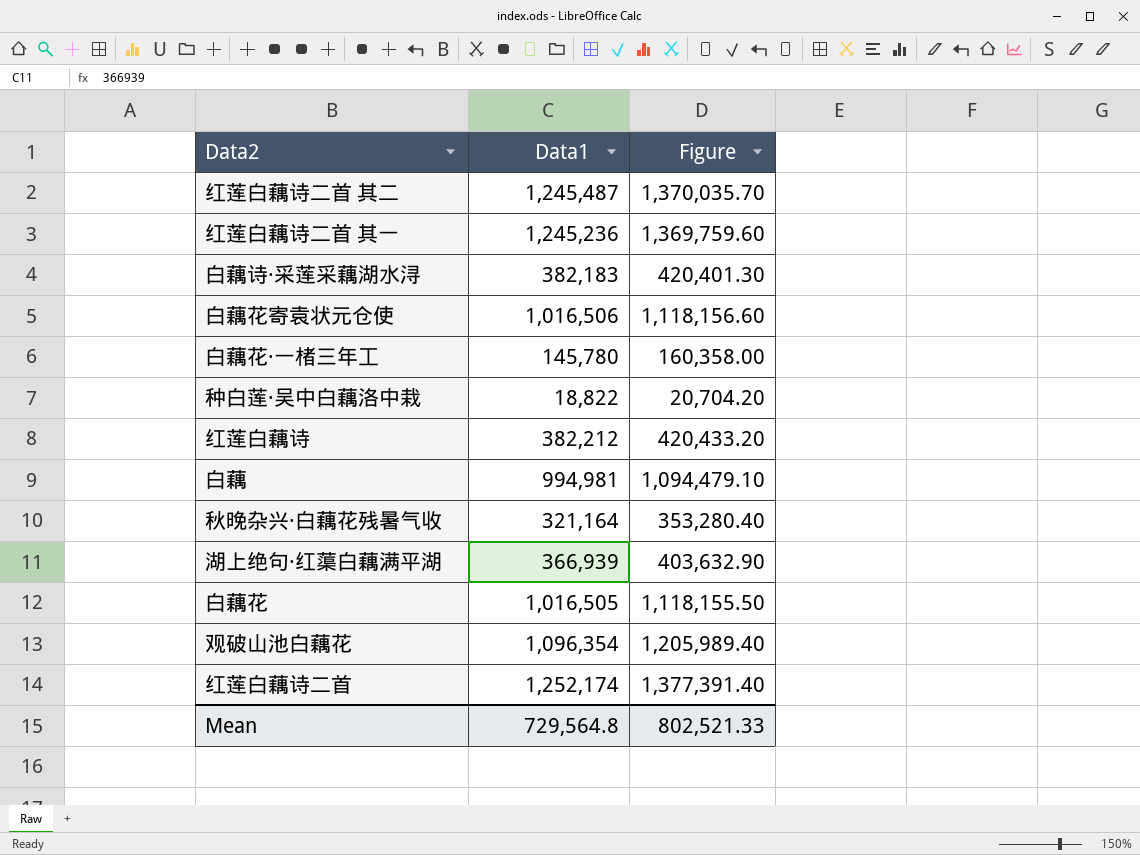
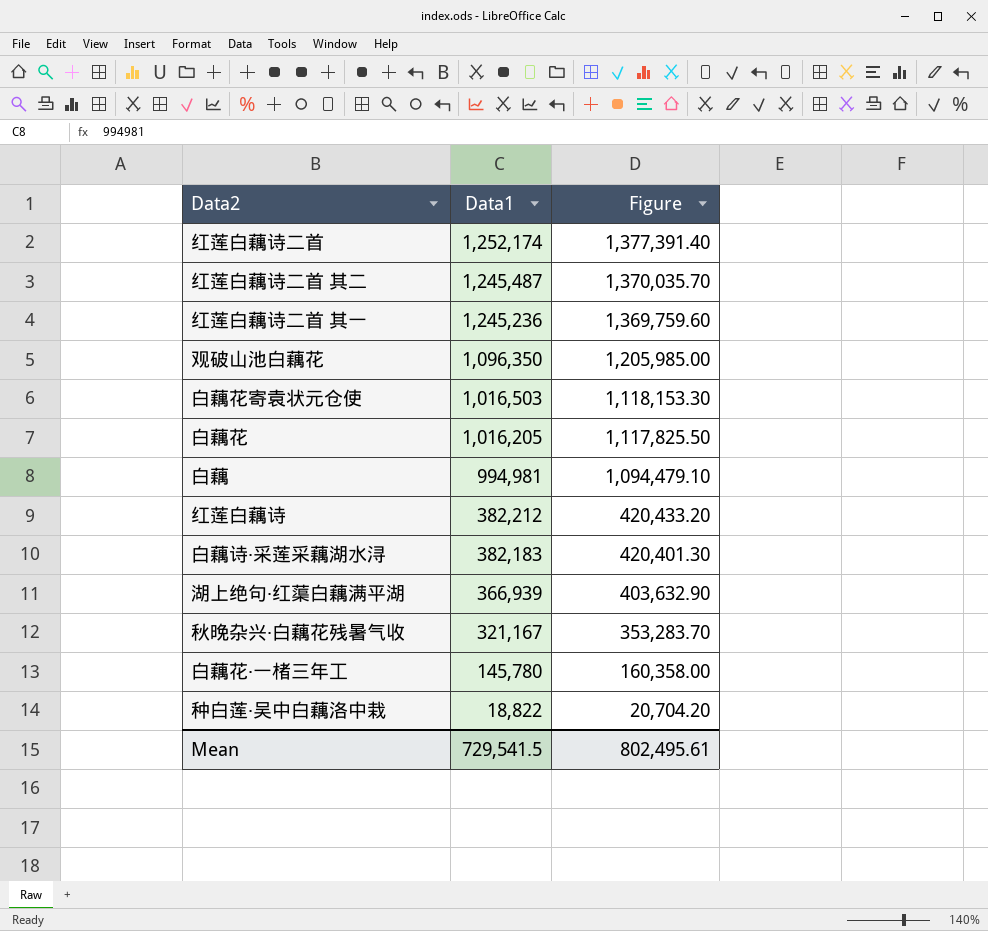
row order: none -> Data1 descending
观破山池白藕花 | Data1: 1,096,354 -> 1,096,350
观破山池白藕花 | Figure: 1,205,989.40 -> 1,205,985.00
白藕花寄袁状元仓使 | Data1: 1,016,506 -> 1,016,503
白藕花寄袁状元仓使 | Figure: 1,118,156.60 -> 1,118,153.30
白藕花 | Data1: 1,016,505 -> 1,016,205
白藕花 | Figure: 1,118,155.50 -> 1,117,825.50
秋晚杂兴·白藕花残暑气收 | Data1: 321,164 -> 321,167
秋晚杂兴·白藕花残暑气收 | Figure: 353,280.40 -> 353,283.70
Mean | Data1: 729,564.8 -> 729,541.5
Mean | Figure: 802,521.33 -> 802,495.61

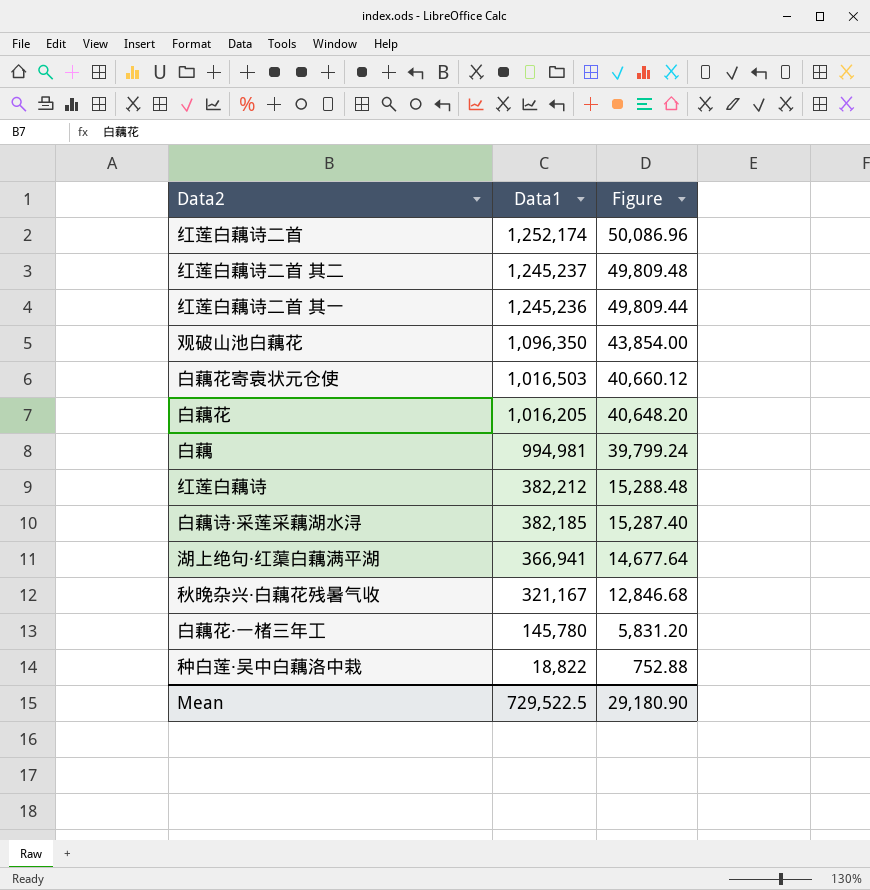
column Figure | formula: [Data1] * 1.1 -> [Data1] * 0.04
红莲白藕诗二首 其二 | Data1: 1,245,487 -> 1,245,237
白藕诗·采莲采藕湖水浔 | Data1: 382,183 -> 382,185
湖上绝句·红蕖白藕满平湖 | Data1: 366,939 -> 366,941
Mean | Data1: 729,541.5 -> 729,522.5
Mean | Figure: 802,495.61 -> 29,180.90

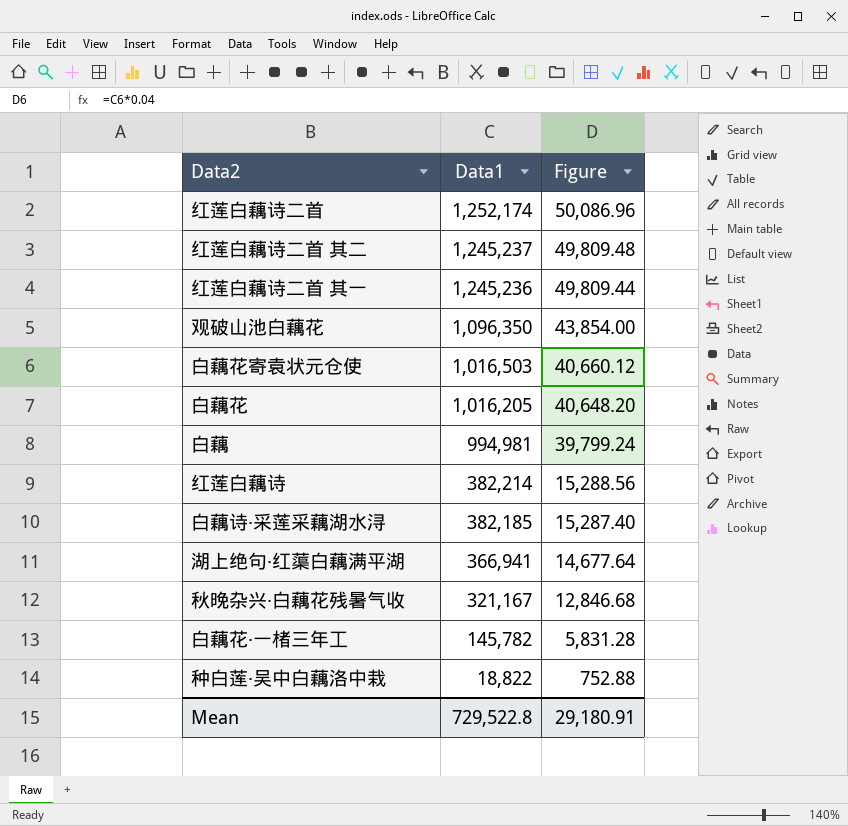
红莲白藕诗 | Data1: 382,212 -> 382,214
红莲白藕诗 | Figure: 15,288.48 -> 15,288.56
白藕花·一楮三年工 | Data1: 145,780 -> 145,782
白藕花·一楮三年工 | Figure: 5,831.20 -> 5,831.28
Mean | Data1: 729,522.5 -> 729,522.8
Mean | Figure: 29,180.90 -> 29,180.91

